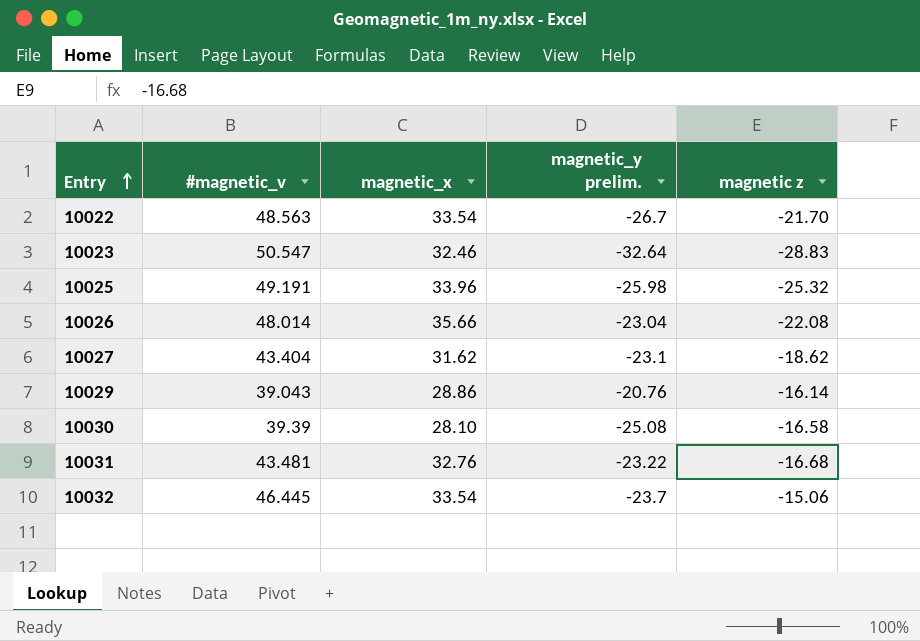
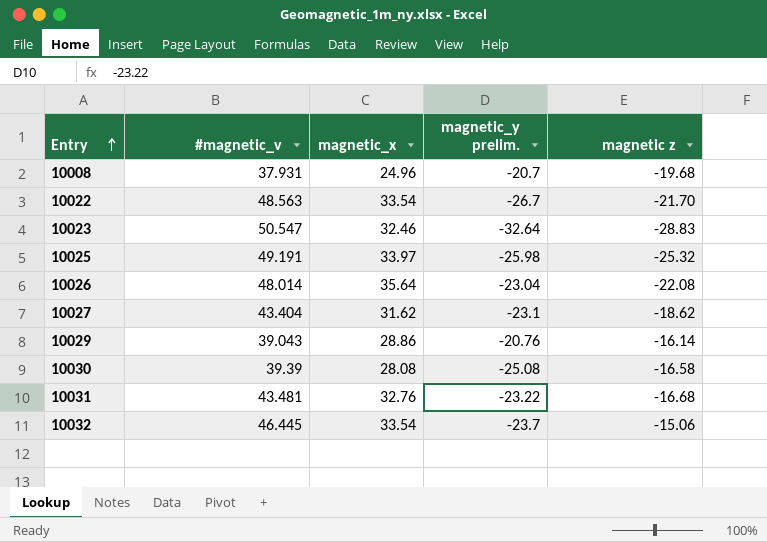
row 10008: none -> 37.931 | 24.96 | -20.7 | -19.68
10025 | magnetic_x: 33.96 -> 33.97
10026 | magnetic_x: 35.66 -> 35.64
10030 | magnetic_x: 28.10 -> 28.08

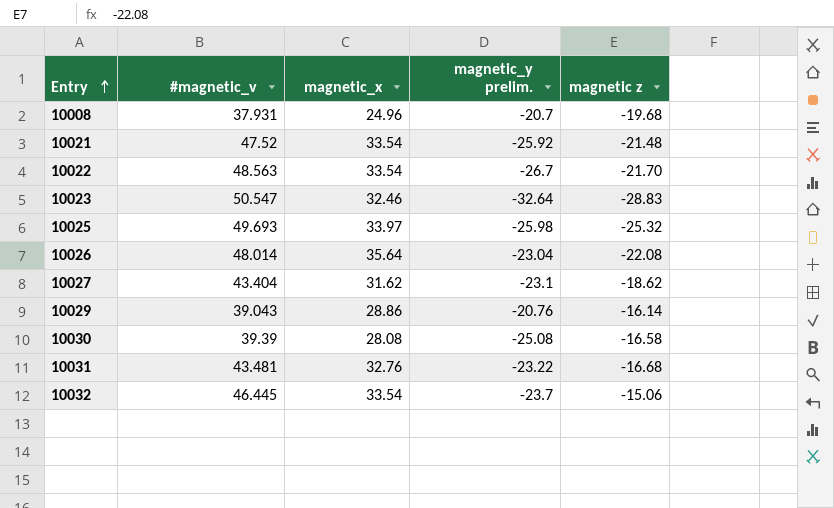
row 10021: none -> 47.52 | 33.54 | -25.92 | -21.48
10025 | #magnetic_v: 49.191 -> 49.693

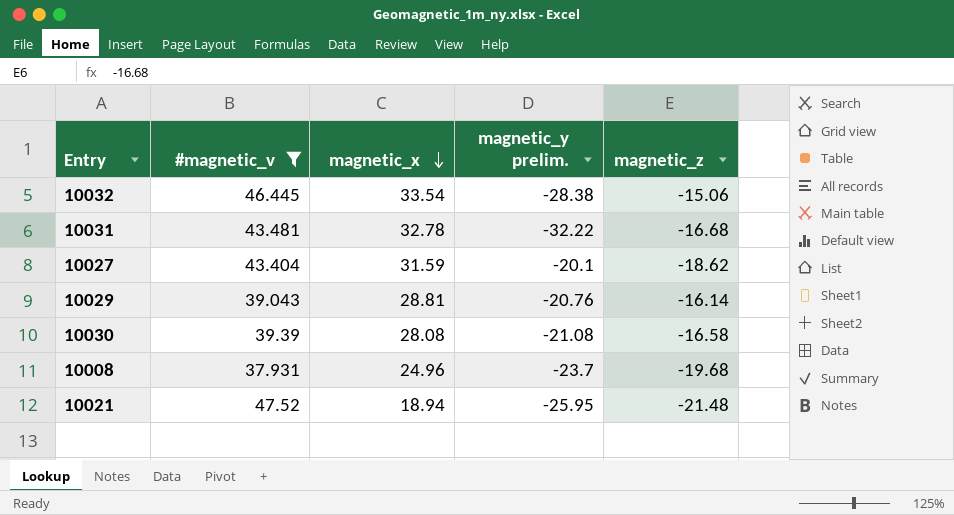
filter: none -> #magnetic_v <= 47.52
row order: Entry ascending -> magnetic_x descending
column name: magnetic z -> magnetic_z
10032 | magnetic_y prelim.: -23.7 -> -28.38
10031 | magnetic_x: 32.76 -> 32.78
10031 | magnetic_y prelim.: -23.22 -> -32.22
10027 | magnetic_x: 31.62 -> 31.59
10027 | magnetic_y prelim.: -23.1 -> -20.1
10029 | magnetic_x: 28.86 -> 28.81
10030 | magnetic_y prelim.: -25.08 -> -21.08
10008 | magnetic_y prelim.: -20.7 -> -23.7
10021 | magnetic_x: 33.54 -> 18.94
10021 | magnetic_y prelim.: -25.92 -> -25.95

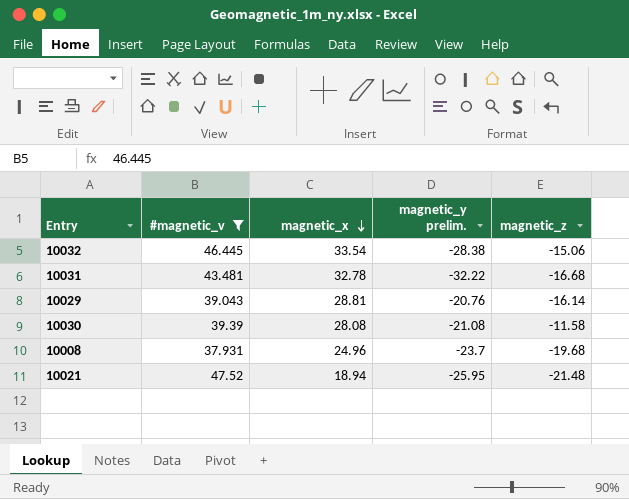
row 10027: 43.404 | 31.59 | -20.1 | -18.62 -> none
10030 | magnetic_z: -16.58 -> -11.58

